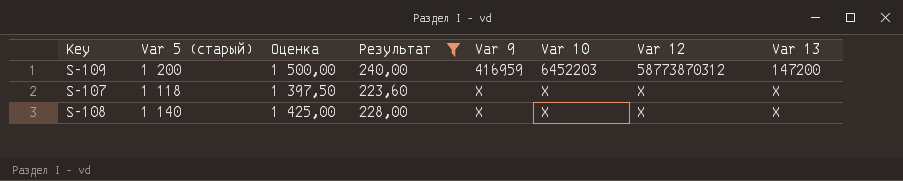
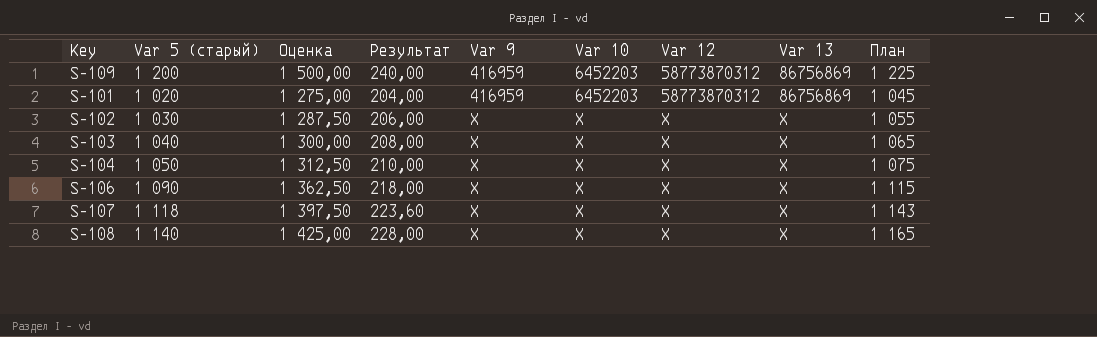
filter: Результат >= 223,60 -> none
column План | formula: none -> [Var 5 (старый)] + 25
S-109 | Var 13: 147200 -> 86756869

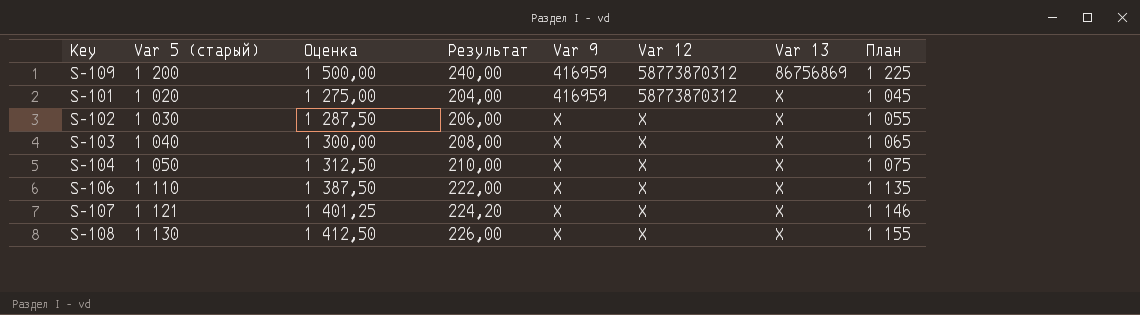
column Var 10 | position: 6 -> none
S-101 | Var 13: 86756869 -> Х
S-106 | Var 5 (старый): 1 090 -> 1 110
S-106 | Оценка: 1 362,50 -> 1 387,50
S-106 | Результат: 218,00 -> 222,00
S-106 | План: 1 115 -> 1 135
S-107 | Var 5 (старый): 1 118 -> 1 121
S-107 | Оценка: 1 397,50 -> 1 401,25
S-107 | Результат: 223,60 -> 224,20
S-107 | План: 1 143 -> 1 146
S-108 | Var 5 (старый): 1 140 -> 1 130
S-108 | Оценка: 1 425,00 -> 1 412,50
S-108 | Результат: 228,00 -> 226,00
S-108 | План: 1 165 -> 1 155

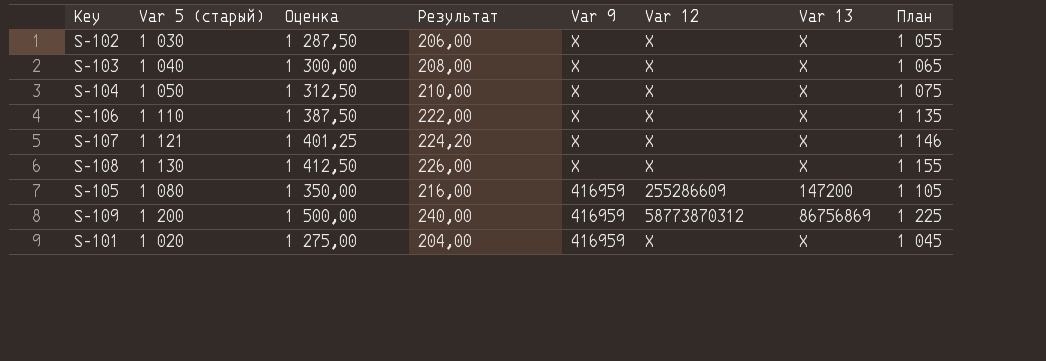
row order: Var 9 ascending -> Var 9 descending
row S-105: none -> 1 080 | 1 350,00 | 216,00 | 416959 | 255286609 | 147200 | 1 105
S-101 | Var 12: 58773870312 -> Х

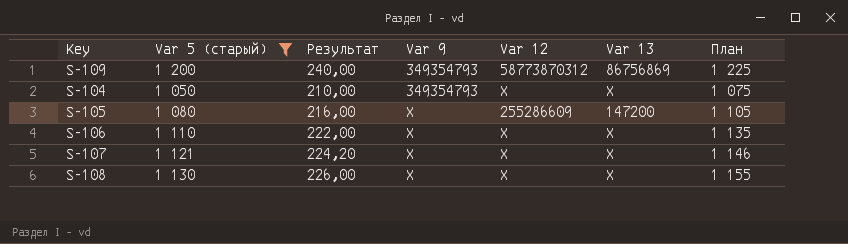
filter: none -> Var 5 (старый) >= 1 050
row order: Var 9 descending -> Var 9 ascending
column Оценка | formula: [Var 5 (старый)] * 1,25 -> none
S-109 | Var 9: 416959 -> 349354793
S-104 | Var 9: Х -> 349354793
S-105 | Var 9: 416959 -> Х

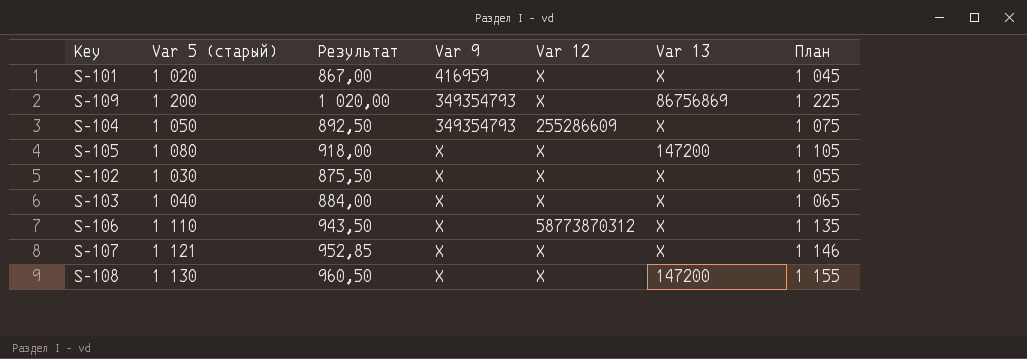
filter: Var 5 (старый) >= 1 050 -> none
column Результат | formula: [Var 5 (старый)] * 0,2 -> [Var 5 (старый)] * 0,85
S-109 | Var 12: 58773870312 -> Х
S-104 | Var 12: Х -> 255286609
S-105 | Var 12: 255286609 -> Х
S-106 | Var 12: Х -> 58773870312
S-108 | Var 13: Х -> 147200

